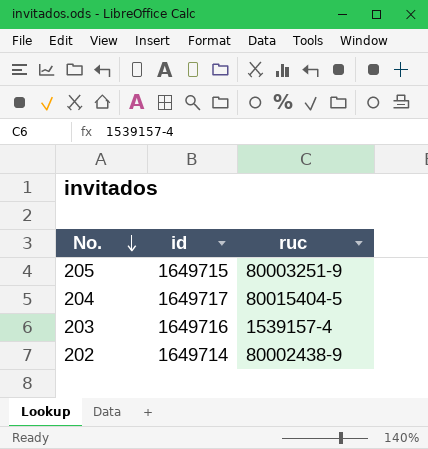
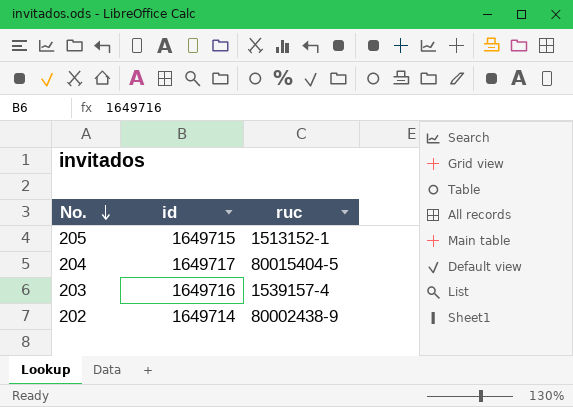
205 | ruc: 80003251-9 -> 1513152-1

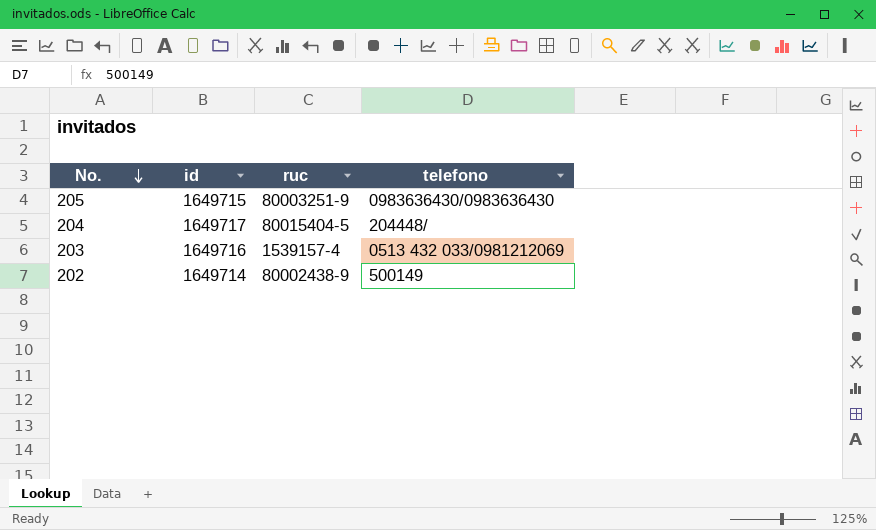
column telefono | position: none -> 4
205 | ruc: 1513152-1 -> 80003251-9

